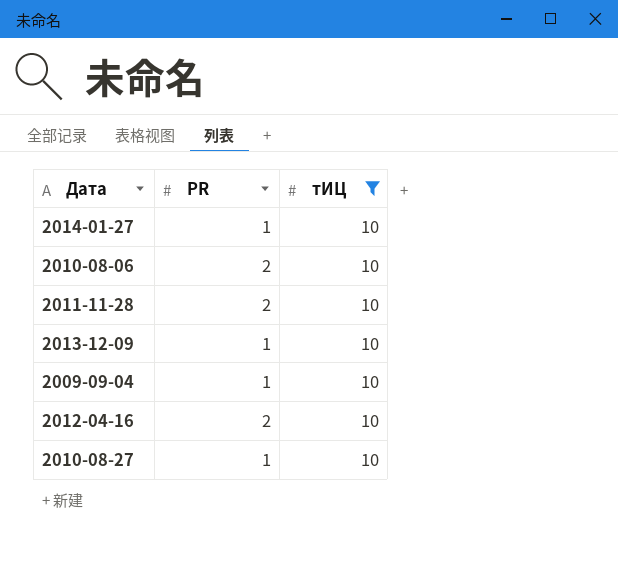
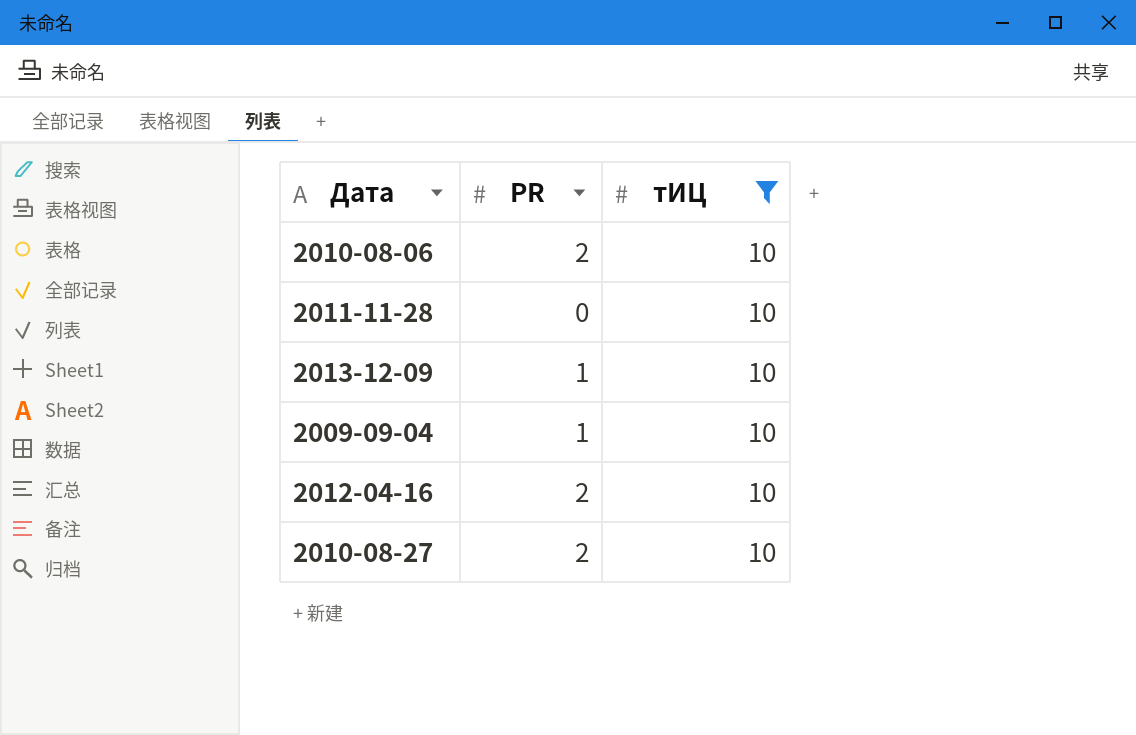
row 2014-01-27: 1 | 10 -> none
2011-11-28 | PR: 2 -> 0
2010-08-27 | PR: 1 -> 2

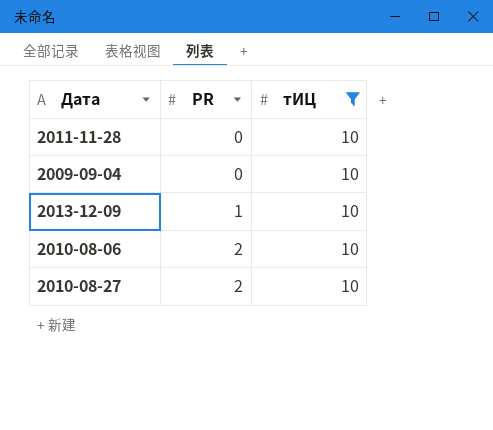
row order: none -> PR ascending
row 2012-04-16: 2 | 10 -> none
2009-09-04 | PR: 1 -> 0

